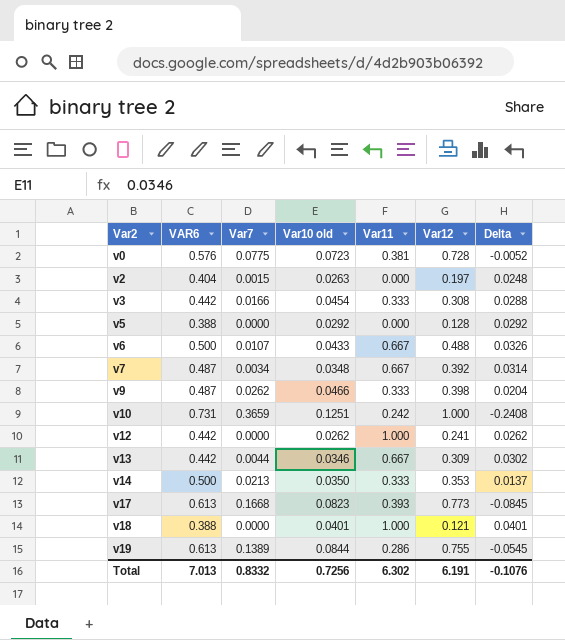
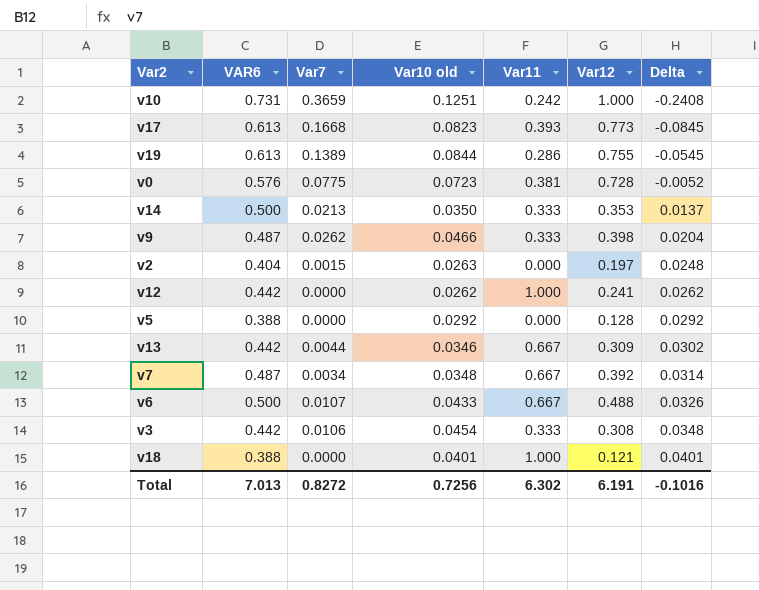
row order: Var2 ascending -> Delta ascending
v3 | Var7: 0.0166 -> 0.0106
v3 | Delta: 0.0288 -> 0.0348
Total | Var7: 0.8332 -> 0.8272
Total | Delta: -0.1076 -> -0.1016

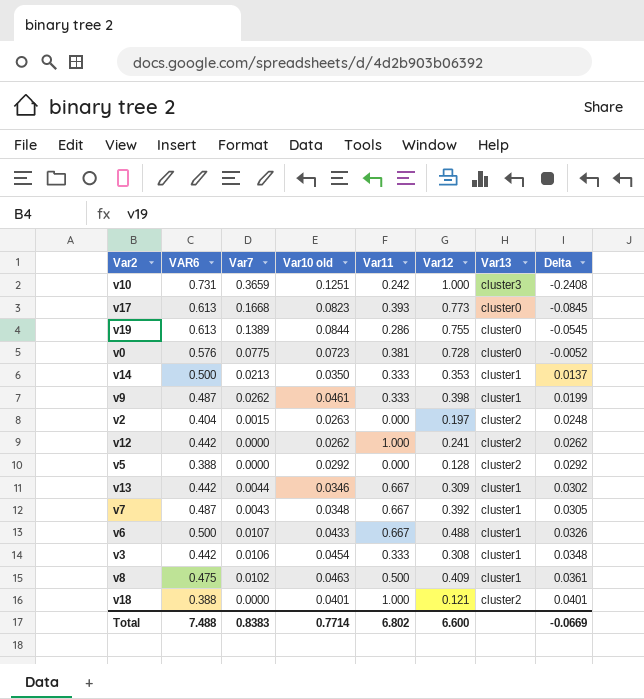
column Var13 | position: none -> 7
v9 | Var10 old: 0.0466 -> 0.0461
v9 | Delta: 0.0204 -> 0.0199
v7 | Var7: 0.0034 -> 0.0043
v7 | Delta: 0.0314 -> 0.0305
row v8: none -> 0.475 | 0.0102 | 0.0463 | 0.500 | 0.409 | cluster1 | 0.0361
Total | VAR6: 7.013 -> 7.488
Total | Var7: 0.8272 -> 0.8383
Total | Var10 old: 0.7256 -> 0.7714
Total | Var11: 6.302 -> 6.802
Total | Var12: 6.191 -> 6.600
Total | Delta: -0.1016 -> -0.0669

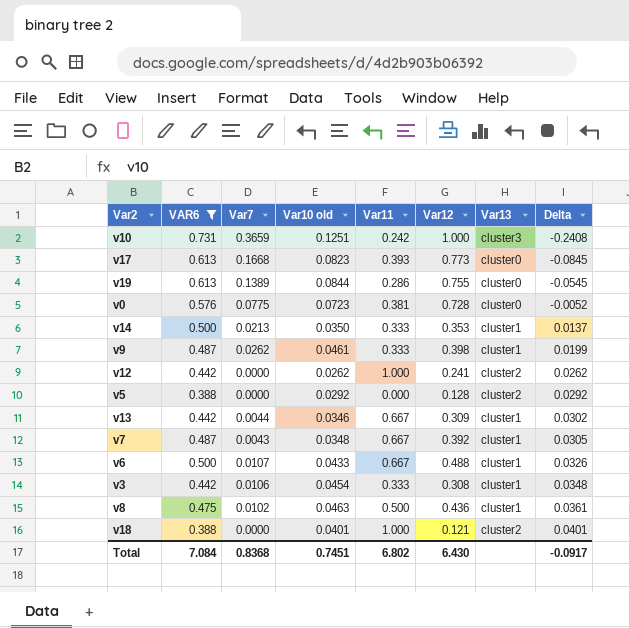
filter: none -> VAR6 != 0.404
v8 | Var12: 0.409 -> 0.436
Total | VAR6: 7.488 -> 7.084
Total | Var7: 0.8383 -> 0.8368
Total | Var10 old: 0.7714 -> 0.7451
Total | Var12: 6.600 -> 6.430
Total | Delta: -0.0669 -> -0.0917

